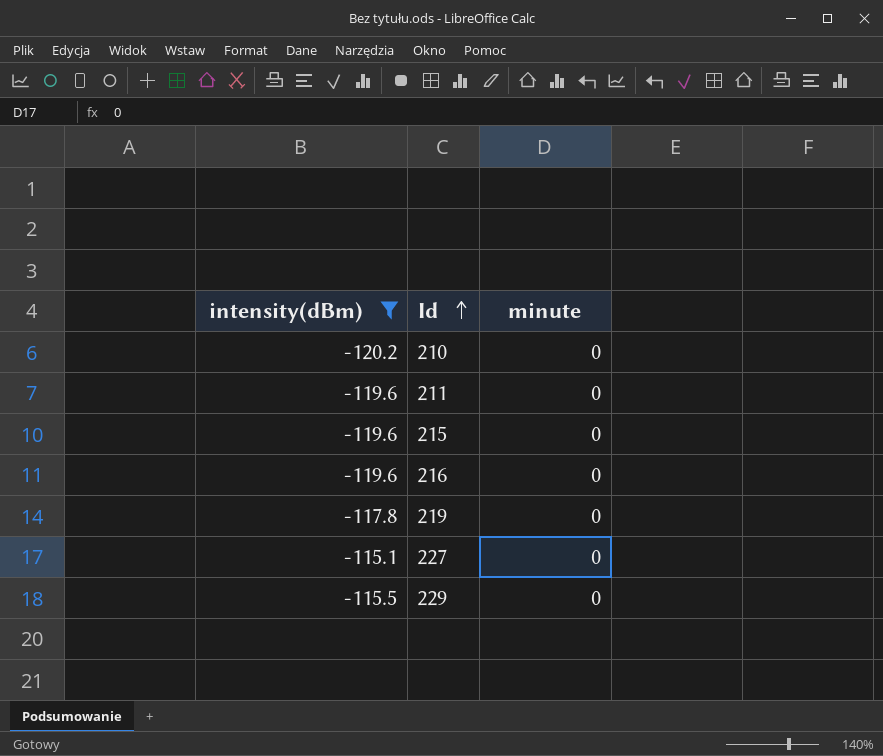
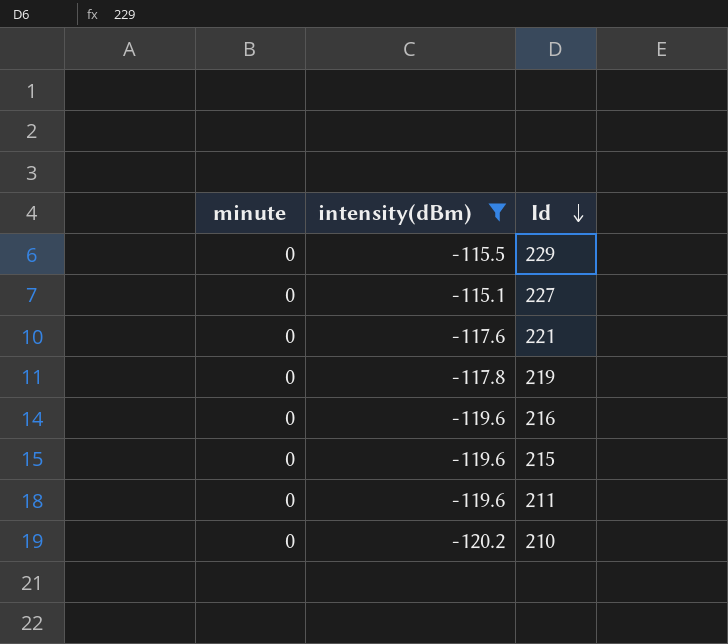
row order: Id ascending -> Id descending
column minute | position: 3 -> 1
row 221: none -> 0 | -117.6

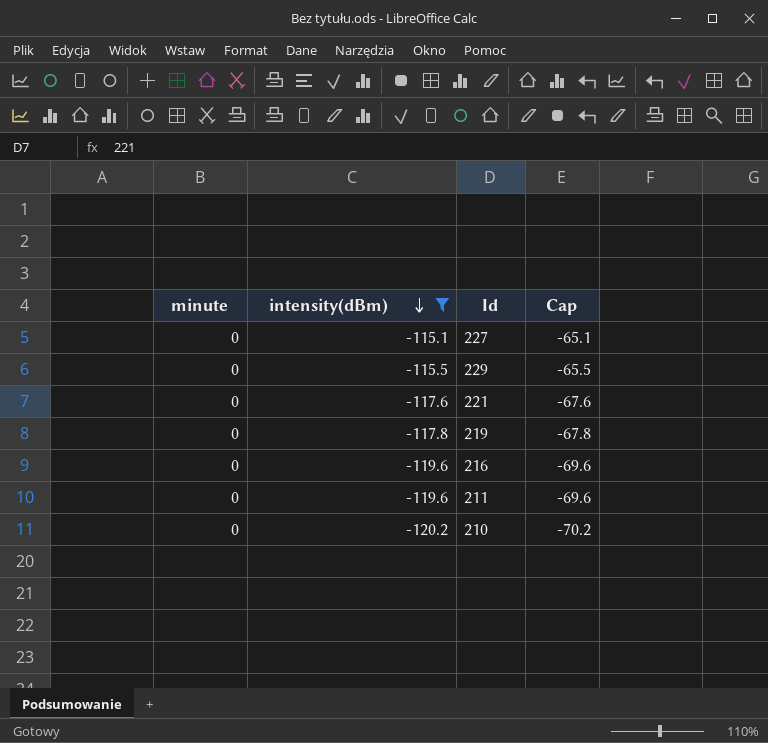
row order: Id descending -> intensity(dBm) descending
column Cap | formula: none -> [intensity(dBm)] + 50
row 215: 0 | -119.6 -> none

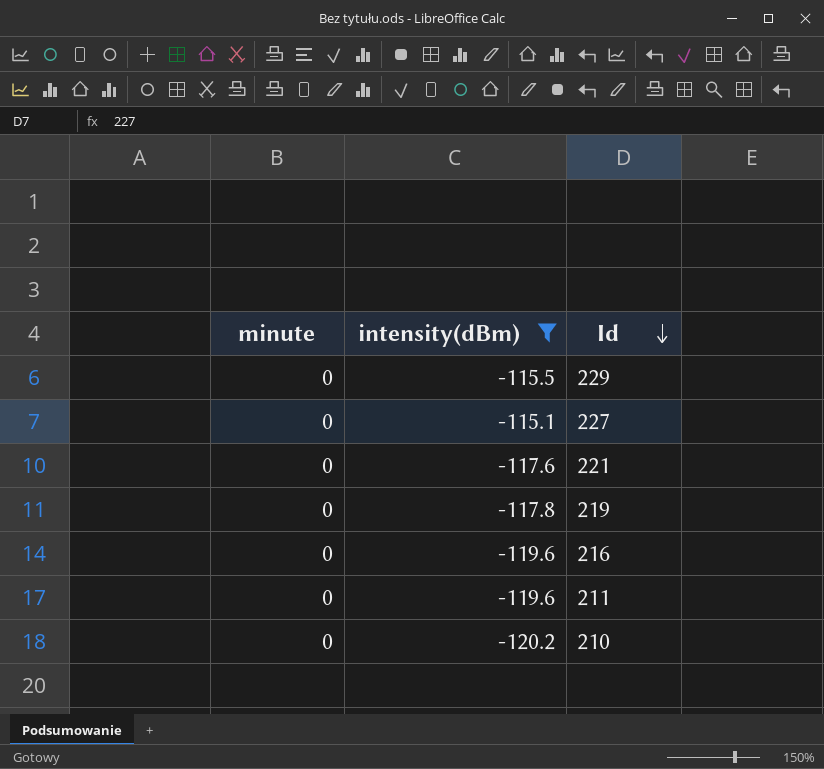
row order: intensity(dBm) descending -> Id descending
column Cap | formula: [intensity(dBm)] + 50 -> none

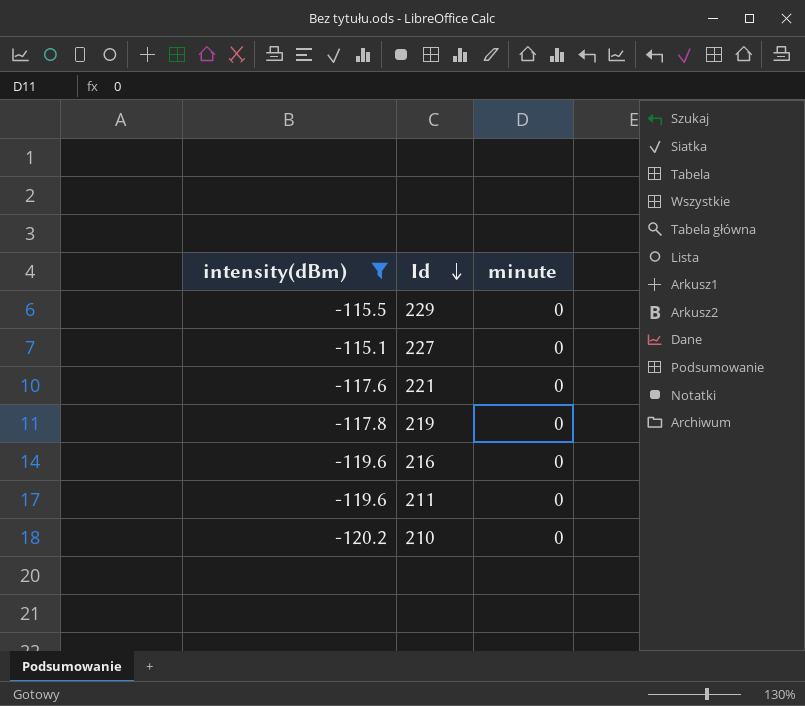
column minute | position: 1 -> 3

